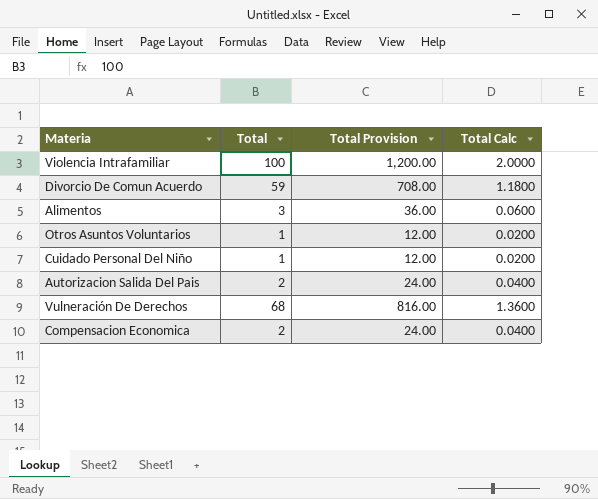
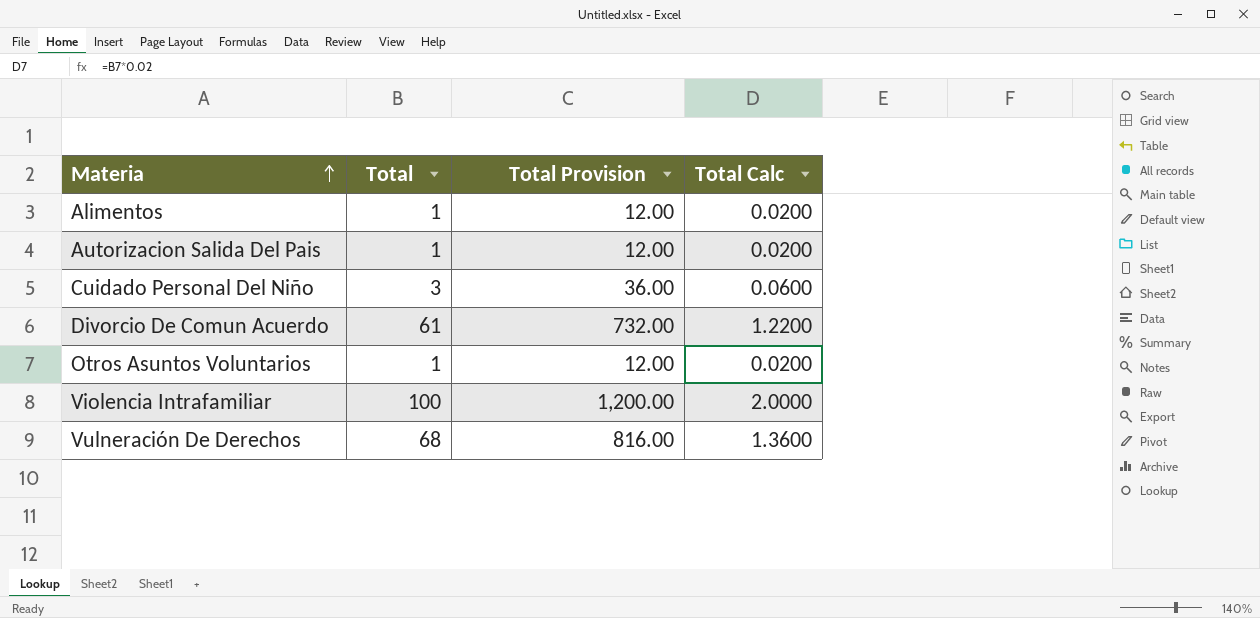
row order: none -> Materia ascending
row Compensacion Economica: 2 | 24.00 | 0.0400 -> none
Alimentos | Total: 3 -> 1
Alimentos | Total Provision: 36.00 -> 12.00
Alimentos | Total Calc: 0.0600 -> 0.0200
Autorizacion Salida Del Pais | Total: 2 -> 1
Autorizacion Salida Del Pais | Total Provision: 24.00 -> 12.00
Autorizacion Salida Del Pais | Total Calc: 0.0400 -> 0.0200
Cuidado Personal Del Niño | Total: 1 -> 3
Cuidado Personal Del Niño | Total Provision: 12.00 -> 36.00
Cuidado Personal Del Niño | Total Calc: 0.0200 -> 0.0600
Divorcio De Comun Acuerdo | Total: 59 -> 61
Divorcio De Comun Acuerdo | Total Provision: 708.00 -> 732.00
Divorcio De Comun Acuerdo | Total Calc: 1.1800 -> 1.2200

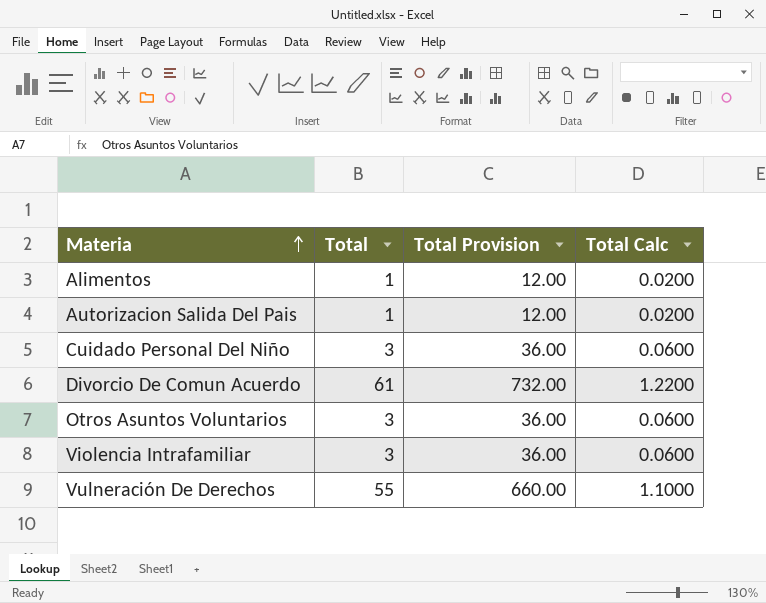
Otros Asuntos Voluntarios | Total: 1 -> 3
Otros Asuntos Voluntarios | Total Provision: 12.00 -> 36.00
Otros Asuntos Voluntarios | Total Calc: 0.0200 -> 0.0600
Violencia Intrafamiliar | Total: 100 -> 3
Violencia Intrafamiliar | Total Provision: 1,200.00 -> 36.00
Violencia Intrafamiliar | Total Calc: 2.0000 -> 0.0600
Vulneración De Derechos | Total: 68 -> 55
Vulneración De Derechos | Total Provision: 816.00 -> 660.00
Vulneración De Derechos | Total Calc: 1.3600 -> 1.1000

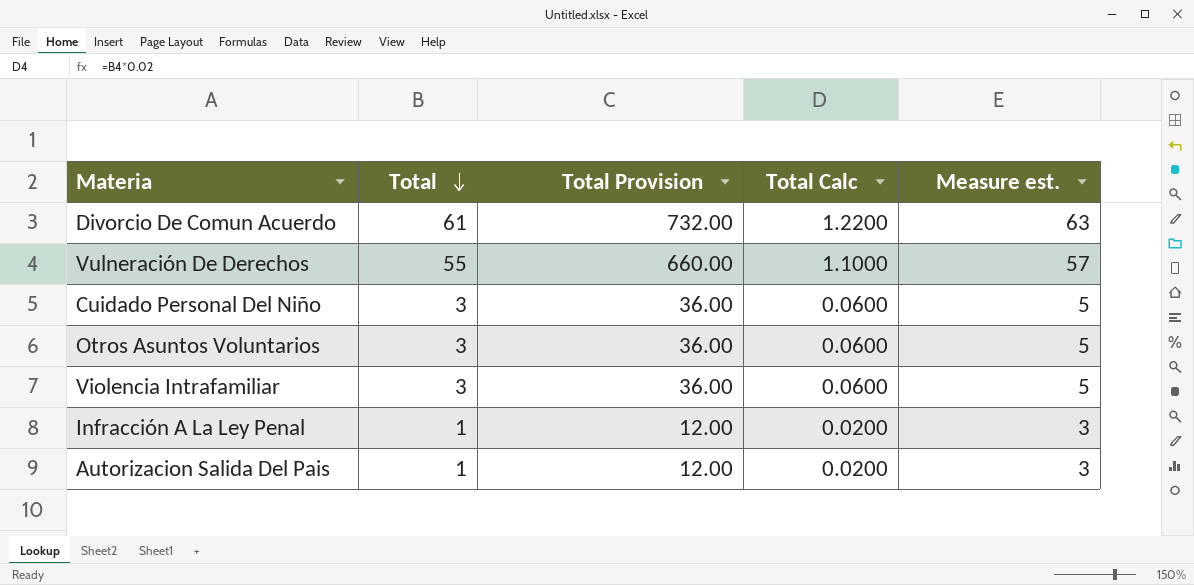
row order: Materia ascending -> Total descending
column Measure est. | formula: none -> [Total] + 2
row Alimentos: 1 | 12.00 | 0.0200 -> none
row Infracción A La Ley Penal: none -> 1 | 12.00 | 0.0200 | 3

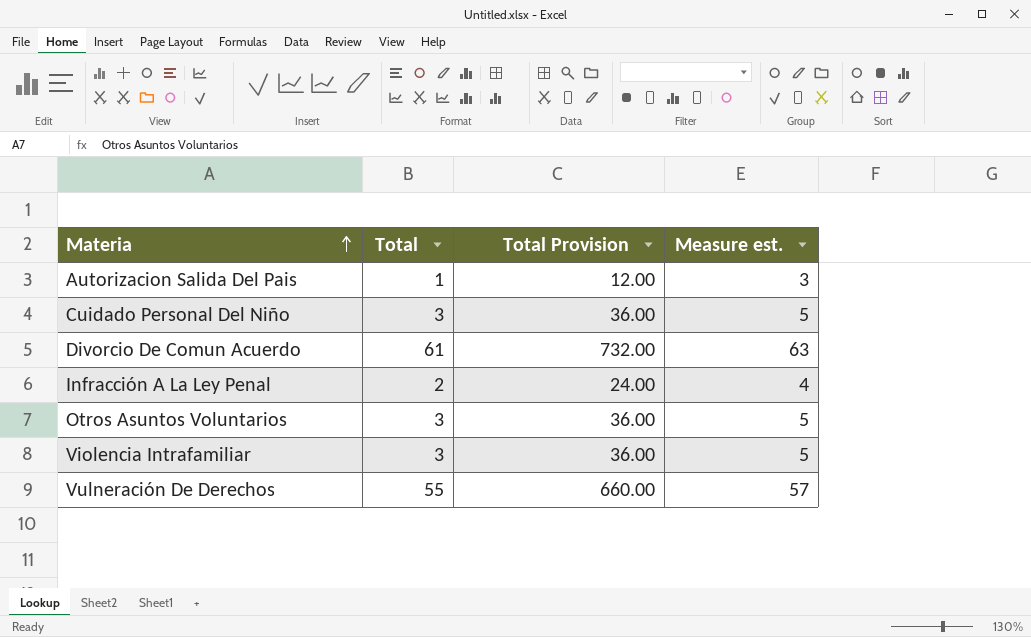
row order: Total descending -> Materia ascending
column Total Calc | formula: [Total] * 0.02 -> none
Infracción A La Ley Penal | Total: 1 -> 2
Infracción A La Ley Penal | Total Provision: 12.00 -> 24.00
Infracción A La Ley Penal | Measure est.: 3 -> 4

